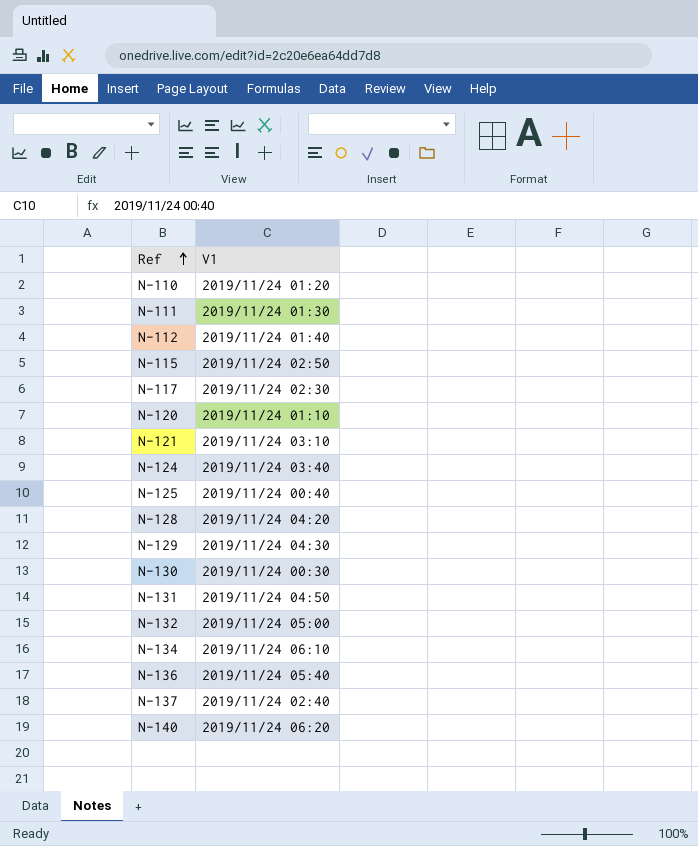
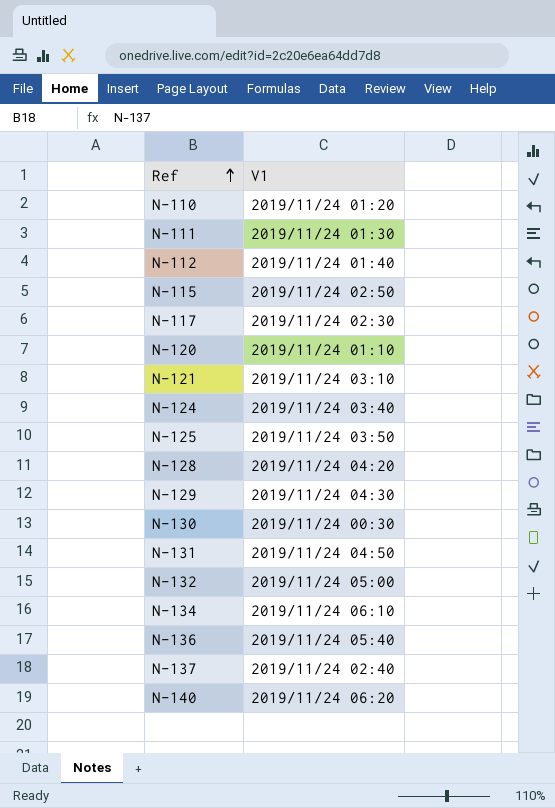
N-125 | V1: 2019/11/24 00:40 -> 2019/11/24 03:50

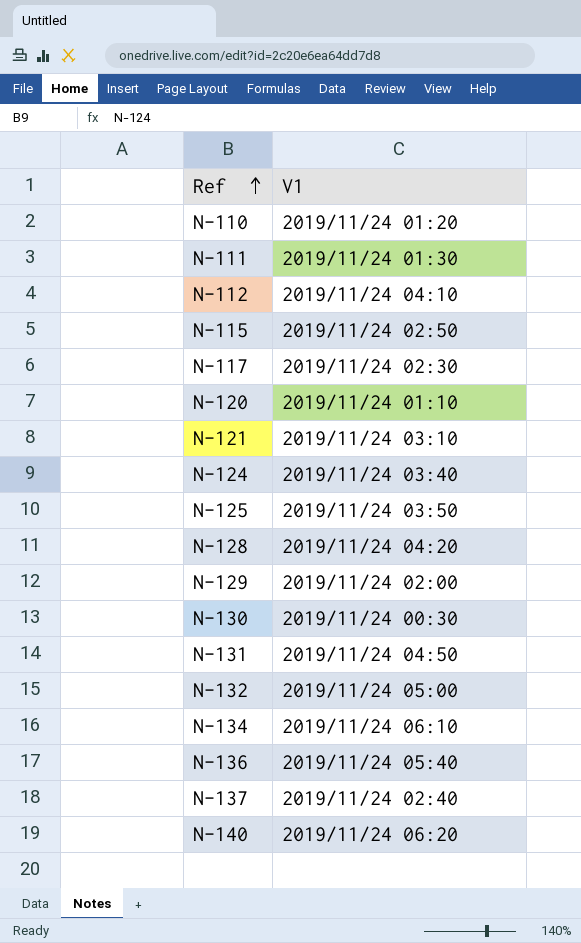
N-112 | V1: 2019/11/24 01:40 -> 2019/11/24 04:10
N-129 | V1: 2019/11/24 04:30 -> 2019/11/24 02:00

